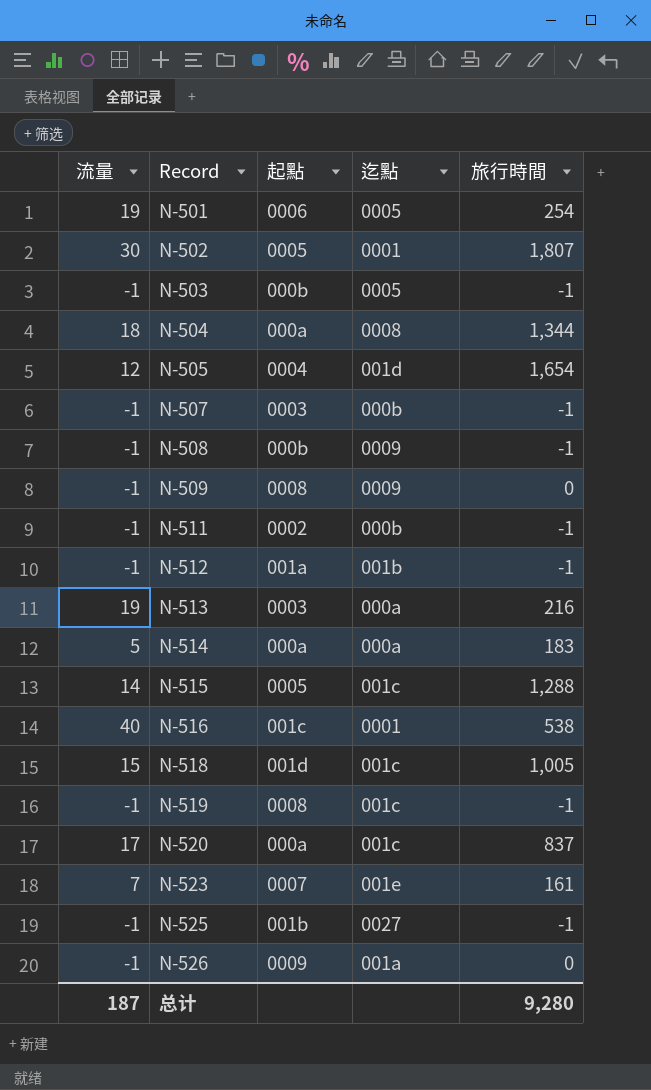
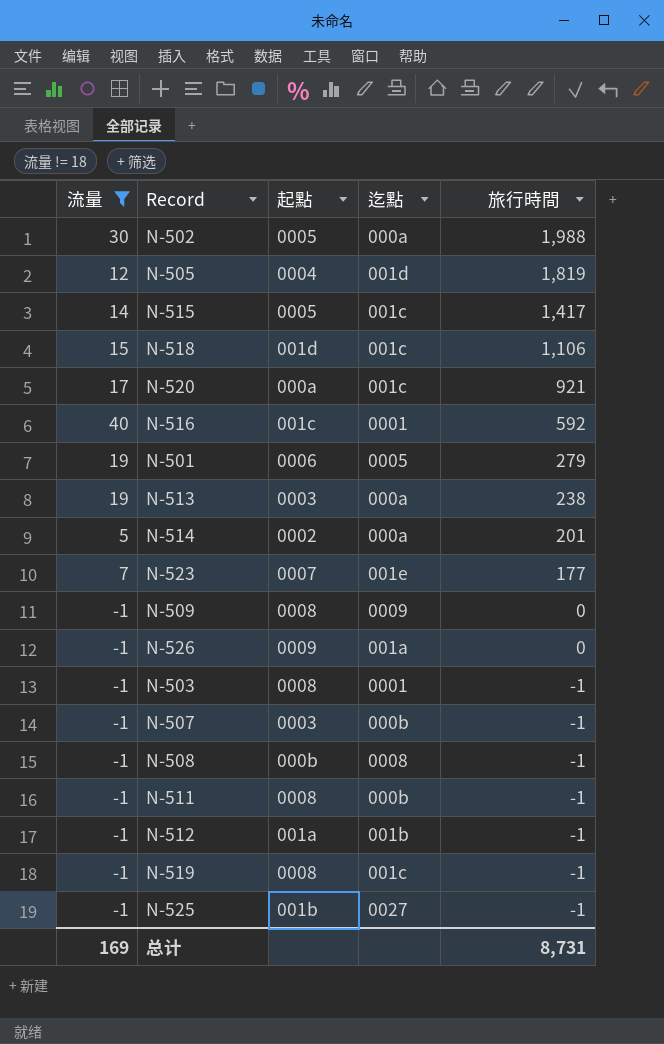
filter: none -> 流量 != 18
row order: Record ascending -> 旅行時間 descending
N-502 | 迄點: 0001 -> 000a
N-502 | 旅行時間: 1,807 -> 1,988
N-505 | 旅行時間: 1,654 -> 1,819
N-515 | 旅行時間: 1,288 -> 1,417
N-518 | 旅行時間: 1,005 -> 1,106
N-520 | 旅行時間: 837 -> 921
N-516 | 旅行時間: 538 -> 592
N-501 | 旅行時間: 254 -> 279
N-513 | 旅行時間: 216 -> 238
N-514 | 起點: 000a -> 0002
N-514 | 旅行時間: 183 -> 201
N-523 | 旅行時間: 161 -> 177
N-503 | 起點: 000b -> 0008
N-503 | 迄點: 0005 -> 0001
N-508 | 迄點: 0009 -> 0008
N-511 | 起點: 0002 -> 0008
总计 | 流量: 187 -> 169
总计 | 旅行時間: 9,280 -> 8,731

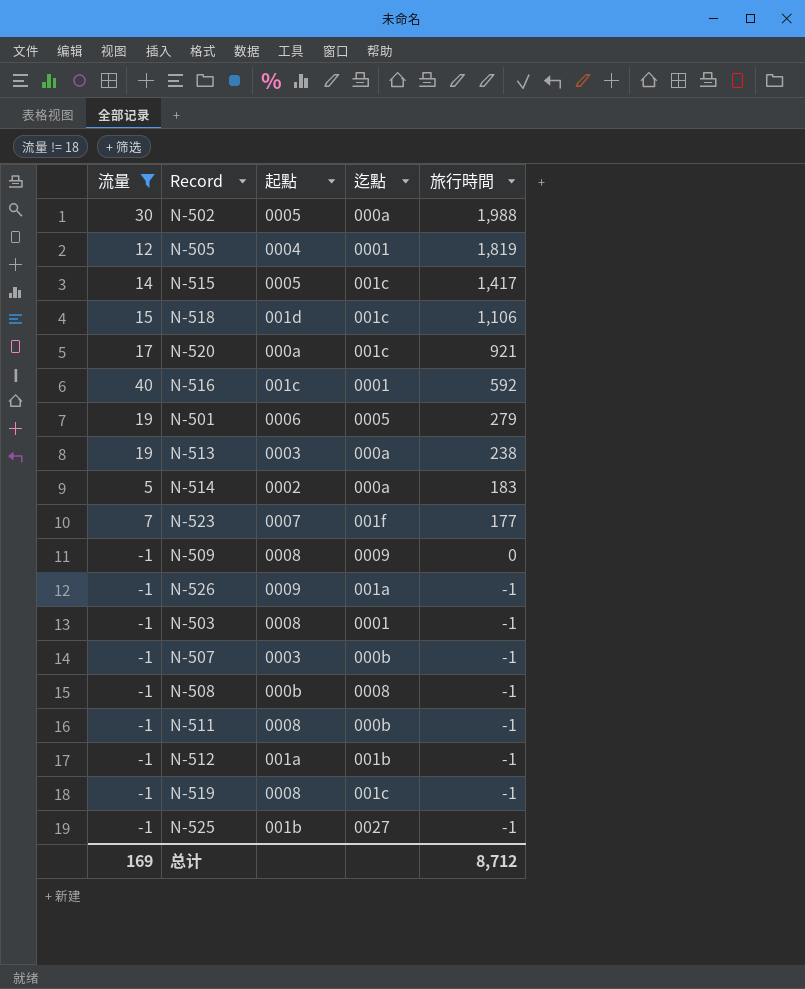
N-505 | 迄點: 001d -> 0001
N-514 | 旅行時間: 201 -> 183
N-523 | 迄點: 001e -> 001f
N-526 | 旅行時間: 0 -> -1
总计 | 旅行時間: 8,731 -> 8,712

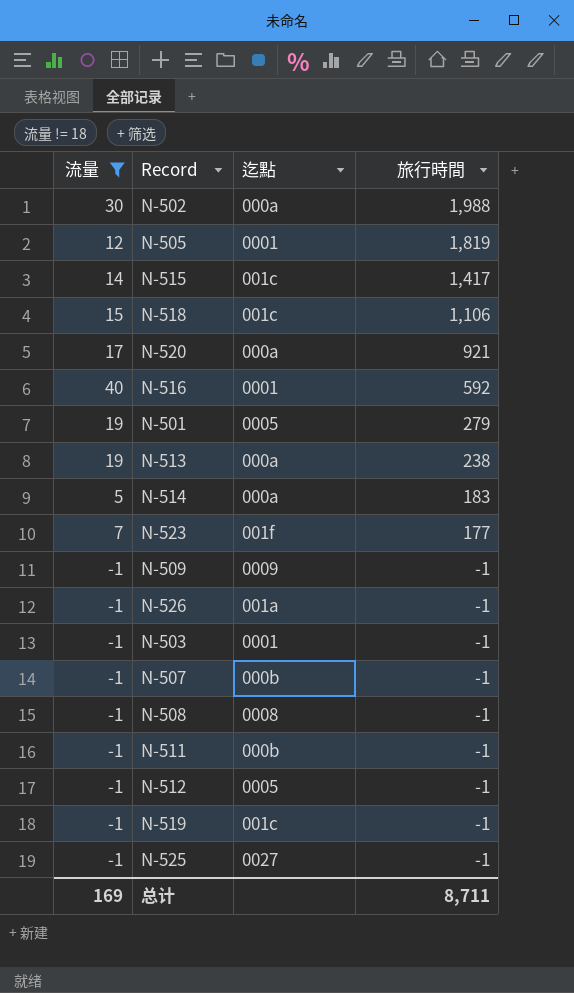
column 起點 | position: 3 -> none
N-520 | 迄點: 001c -> 000a
N-509 | 旅行時間: 0 -> -1
N-512 | 迄點: 001b -> 0005
总计 | 旅行時間: 8,712 -> 8,711

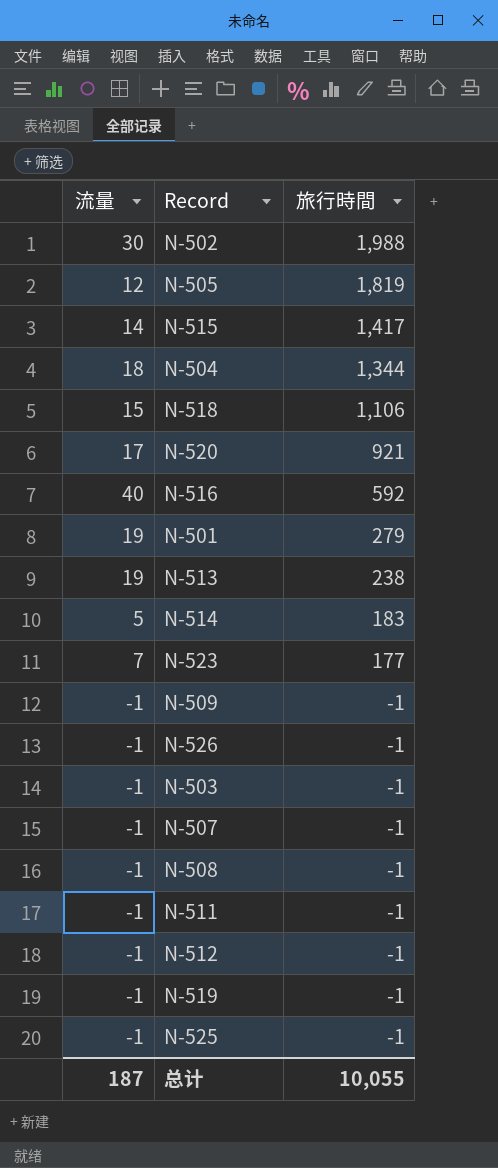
filter: 流量 != 18 -> none
column 迄點 | position: 3 -> none
总计 | 流量: 169 -> 187
总计 | 旅行時間: 8,711 -> 10,055

